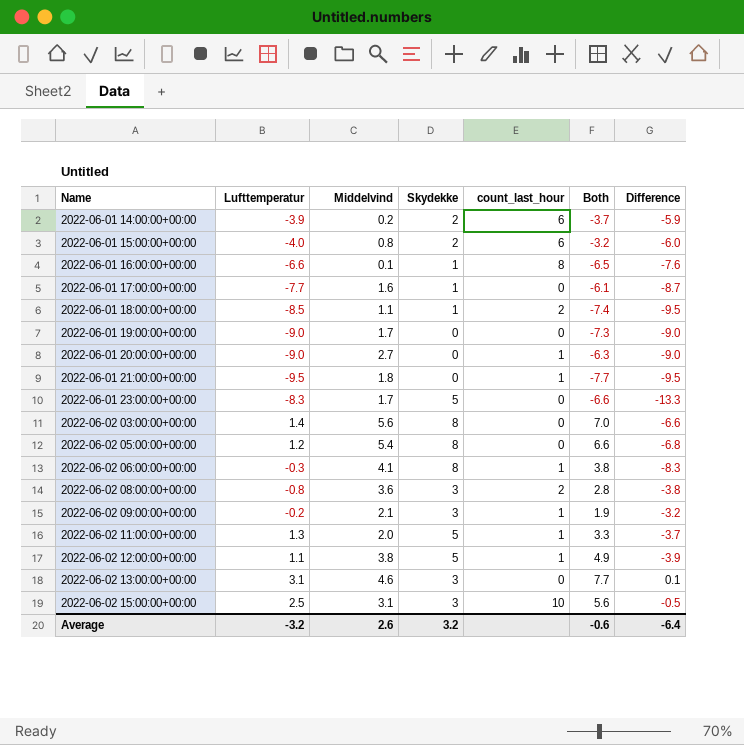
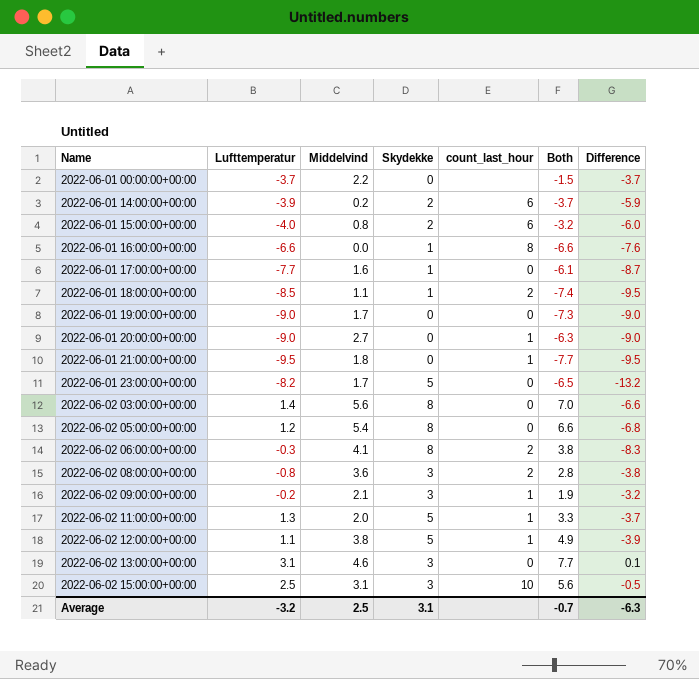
row 2022-06-01 00:00:00+00:00: none -> -3.7 | 2.2 | 0 | none | -1.5 | -3.7
2022-06-01 16:00:00+00:00 | Middelvind: 0.1 -> 0.0
2022-06-01 16:00:00+00:00 | Both: -6.5 -> -6.6
2022-06-01 23:00:00+00:00 | Lufttemperatur: -8.3 -> -8.2
2022-06-01 23:00:00+00:00 | Both: -6.6 -> -6.5
2022-06-01 23:00:00+00:00 | Difference: -13.3 -> -13.2
2022-06-02 06:00:00+00:00 | count_last_hour: 1 -> 2
Average | Middelvind: 2.6 -> 2.5
Average | Skydekke: 3.2 -> 3.1
Average | Both: -0.6 -> -0.7
Average | Difference: -6.4 -> -6.3

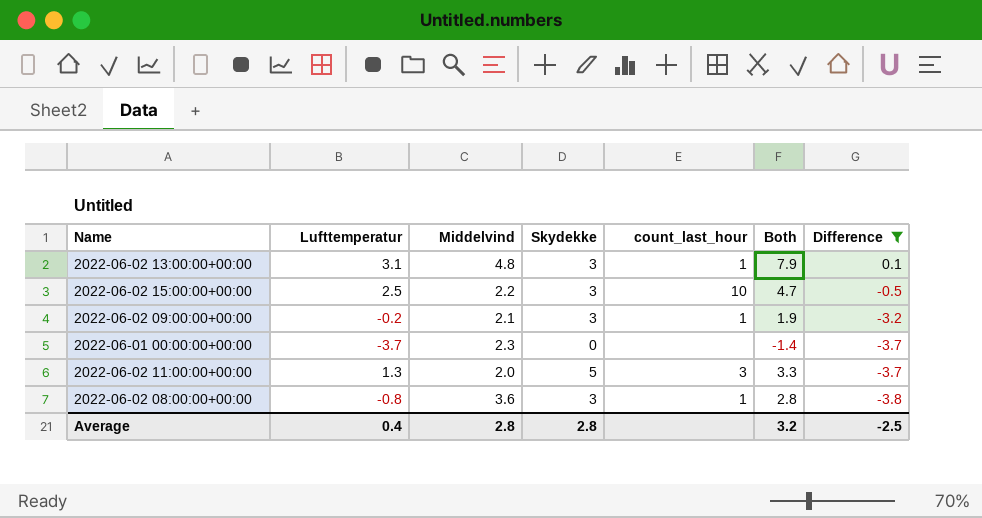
filter: none -> Difference >= -3.8
row order: Name ascending -> Difference descending
2022-06-02 13:00:00+00:00 | Middelvind: 4.6 -> 4.8
2022-06-02 13:00:00+00:00 | count_last_hour: 0 -> 1
2022-06-02 13:00:00+00:00 | Both: 7.7 -> 7.9
2022-06-02 15:00:00+00:00 | Middelvind: 3.1 -> 2.2
2022-06-02 15:00:00+00:00 | Both: 5.6 -> 4.7
2022-06-01 00:00:00+00:00 | Middelvind: 2.2 -> 2.3
2022-06-01 00:00:00+00:00 | Both: -1.5 -> -1.4
2022-06-02 11:00:00+00:00 | count_last_hour: 1 -> 3
2022-06-02 08:00:00+00:00 | count_last_hour: 2 -> 1
Average | Lufttemperatur: -3.2 -> 0.4
Average | Middelvind: 2.5 -> 2.8
Average | Skydekke: 3.1 -> 2.8
Average | Both: -0.7 -> 3.2
Average | Difference: -6.3 -> -2.5

